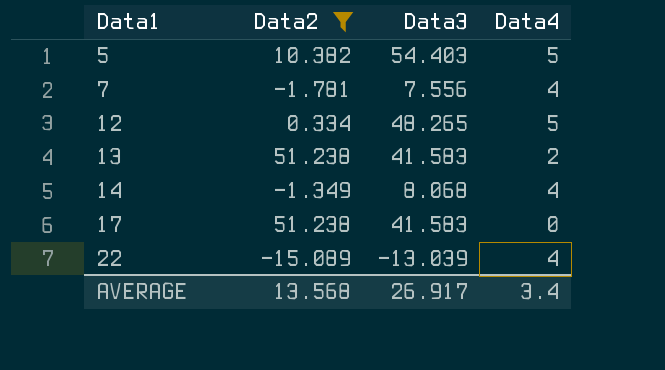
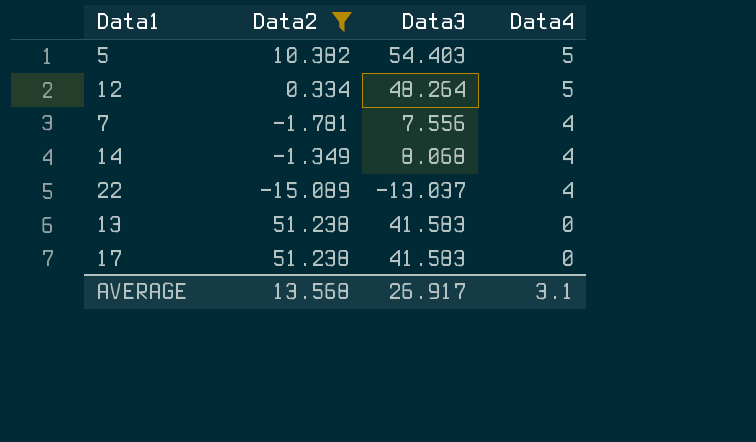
row order: Data1 ascending -> Data4 descending
12 | Data3: 48.265 -> 48.264
22 | Data3: -13.039 -> -13.037
13 | Data4: 2 -> 0
AVERAGE | Data4: 3.4 -> 3.1

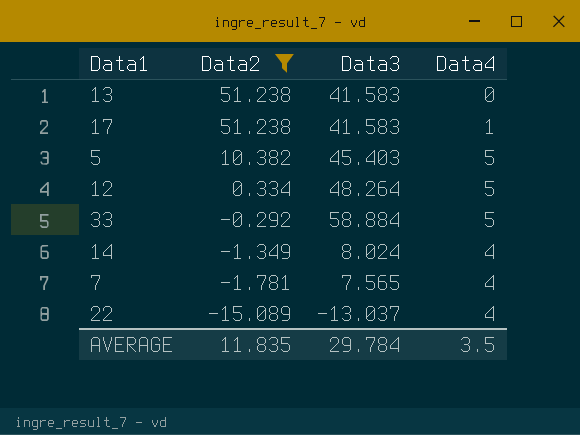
row order: Data4 descending -> Data2 descending
17 | Data4: 0 -> 1
5 | Data3: 54.403 -> 45.403
row 33: none -> -0.292 | 58.884 | 5
14 | Data3: 8.068 -> 8.024
7 | Data3: 7.556 -> 7.565
AVERAGE | Data2: 13.568 -> 11.835
AVERAGE | Data3: 26.917 -> 29.784
AVERAGE | Data4: 3.1 -> 3.5

